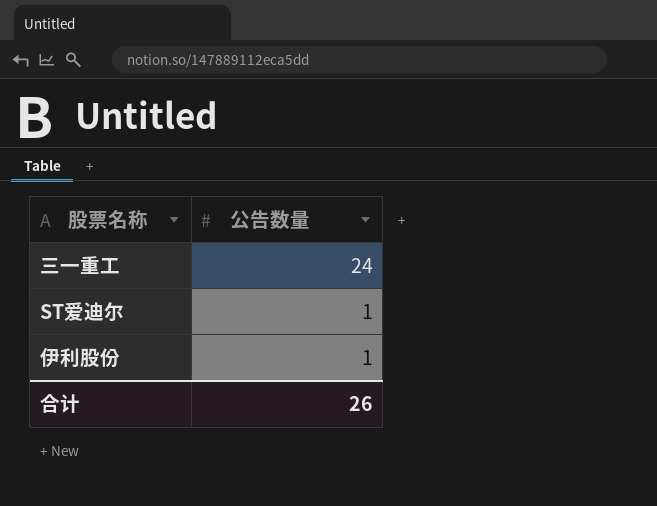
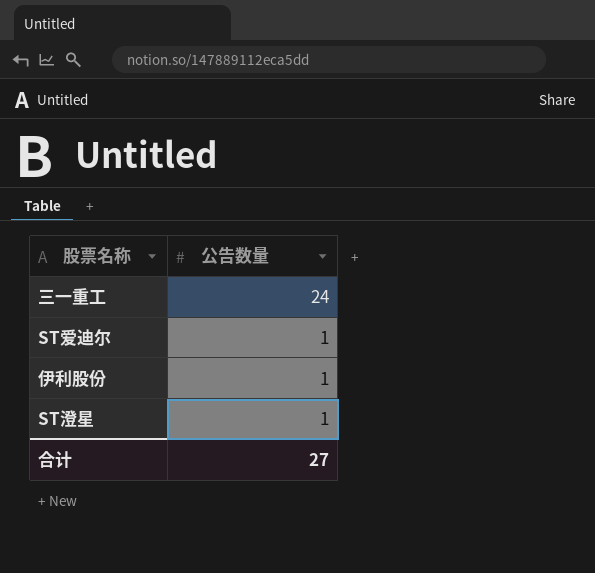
row ST澄星: none -> 1
合计 | 公告数量: 26 -> 27

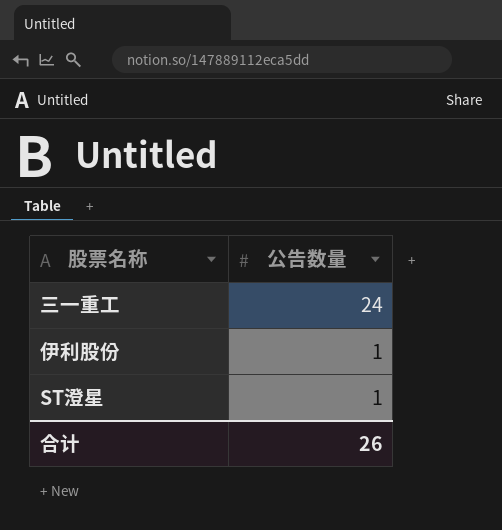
row ST爱迪尔: 1 -> none
合计 | 公告数量: 27 -> 26

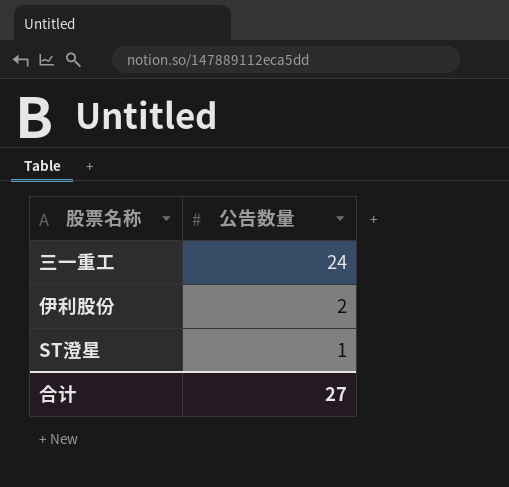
伊利股份 | 公告数量: 1 -> 2
合计 | 公告数量: 26 -> 27

